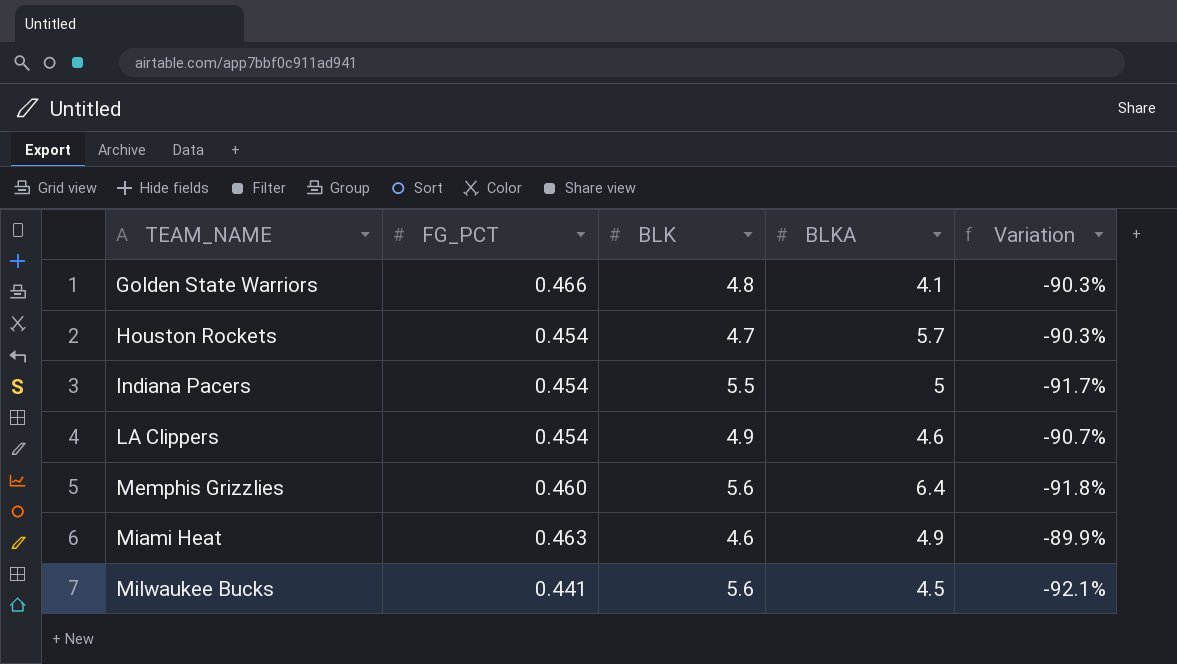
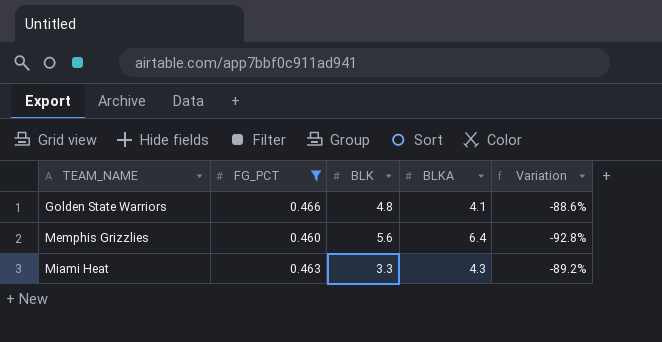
filter: none -> FG_PCT >= 0.460
column Variation | formula: ([FG_PCT] - [BLK]) / [BLK] -> ([FG_PCT] - [BLKA]) / [BLKA]
Miami Heat | BLK: 4.6 -> 3.3
Miami Heat | BLKA: 4.9 -> 4.3

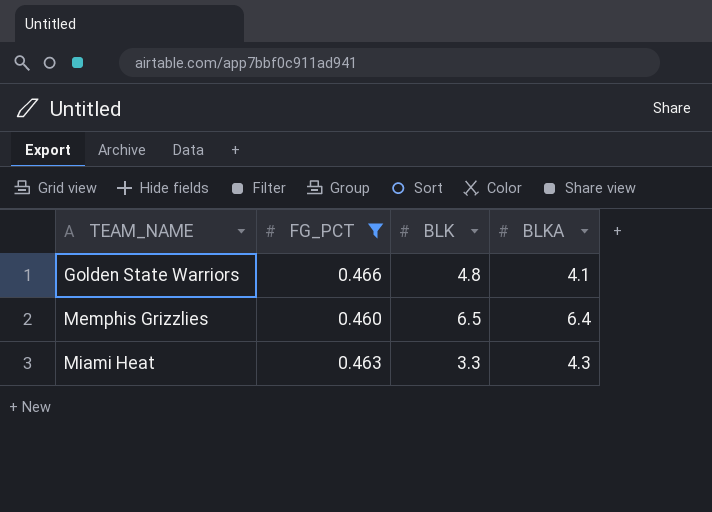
column Variation | formula: ([FG_PCT] - [BLKA]) / [BLKA] -> none
Memphis Grizzlies | BLK: 5.6 -> 6.5

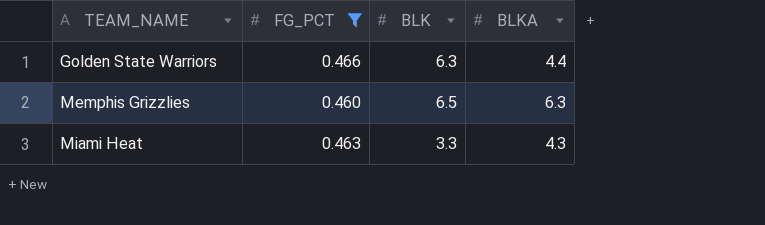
Golden State Warriors | BLK: 4.8 -> 6.3
Golden State Warriors | BLKA: 4.1 -> 4.4
Memphis Grizzlies | BLKA: 6.4 -> 6.3

